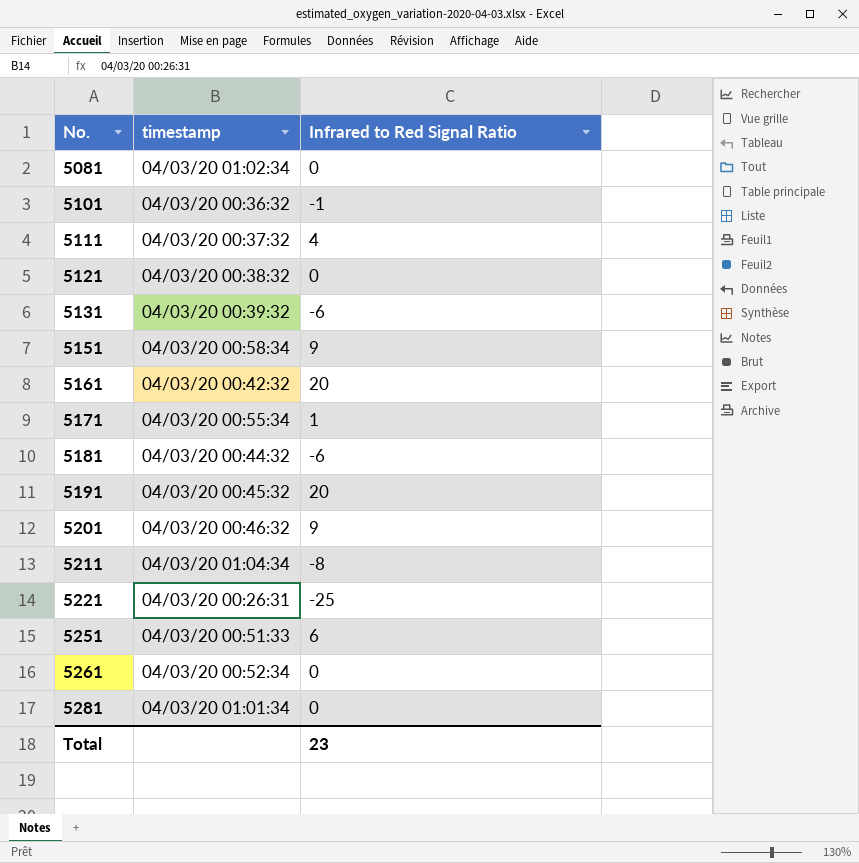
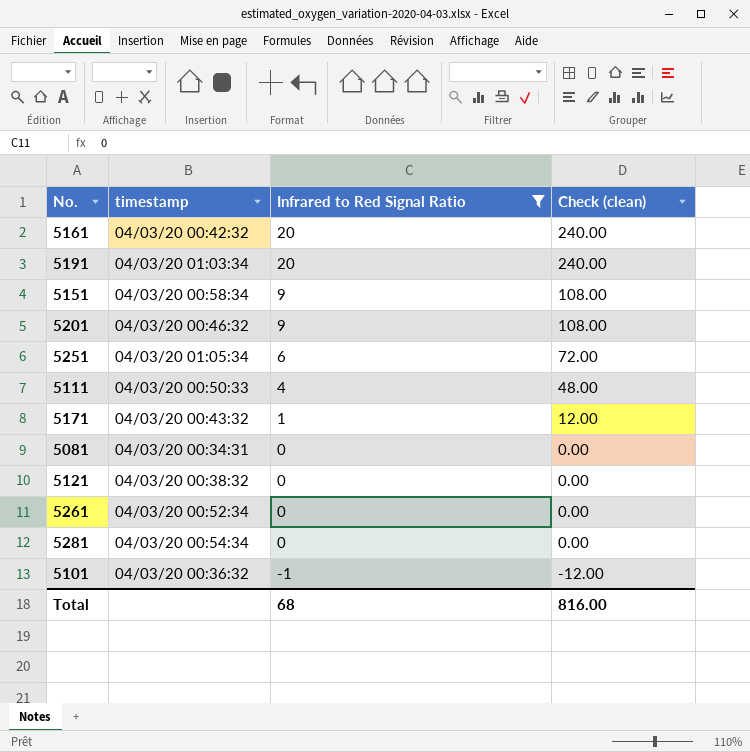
filter: none -> Infrared to Red Signal Ratio >= -1
row order: No. ascending -> Infrared to Red Signal Ratio descending
column Check (clean) | formula: none -> [Infrared to Red Signal Ratio] * 12
5191 | timestamp: 04/03/20 00:45:32 -> 04/03/20 01:03:34
5251 | timestamp: 04/03/20 00:51:33 -> 04/03/20 01:05:34
5111 | timestamp: 04/03/20 00:37:32 -> 04/03/20 00:50:33
5171 | timestamp: 04/03/20 00:55:34 -> 04/03/20 00:43:32
5081 | timestamp: 04/03/20 01:02:34 -> 04/03/20 00:34:31
5281 | timestamp: 04/03/20 01:01:34 -> 04/03/20 00:54:34
Total | Infrared to Red Signal Ratio: 23 -> 68

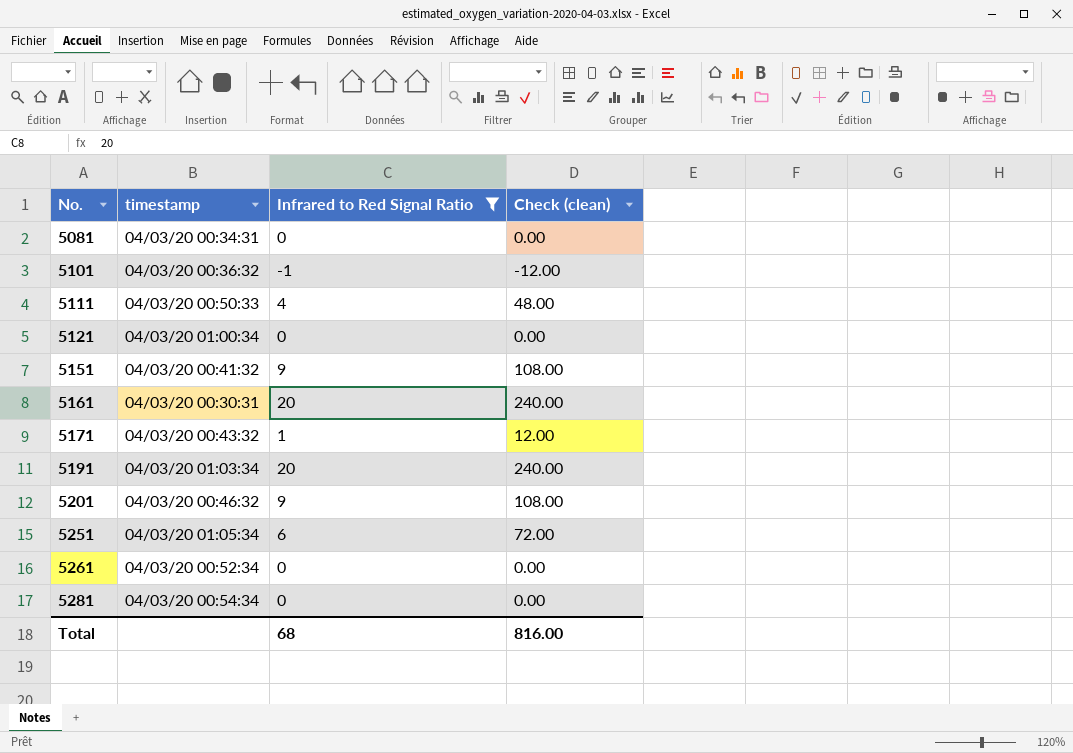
row order: Infrared to Red Signal Ratio descending -> No. ascending
5121 | timestamp: 04/03/20 00:38:32 -> 04/03/20 01:00:34
5151 | timestamp: 04/03/20 00:58:34 -> 04/03/20 00:41:32
5161 | timestamp: 04/03/20 00:42:32 -> 04/03/20 00:30:31

